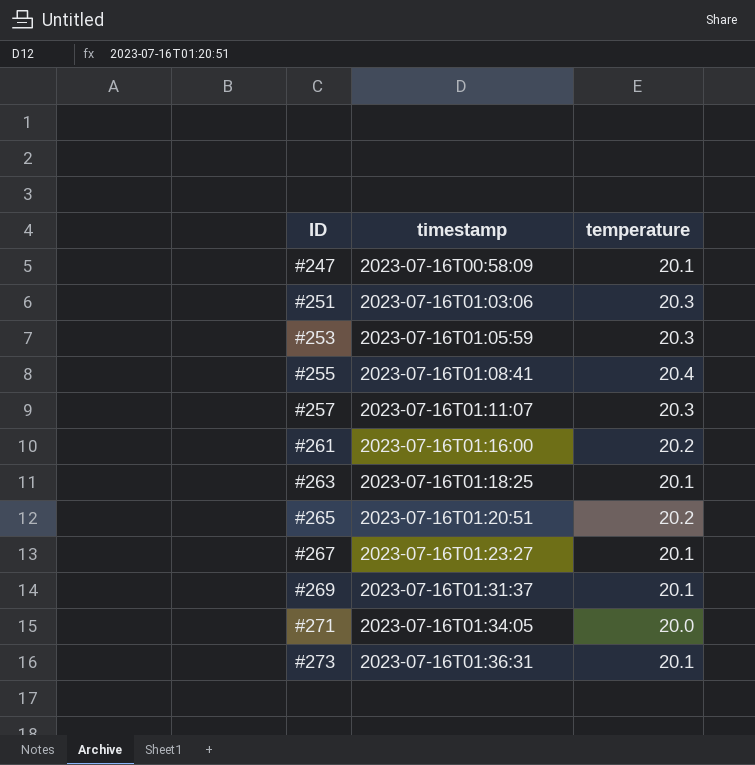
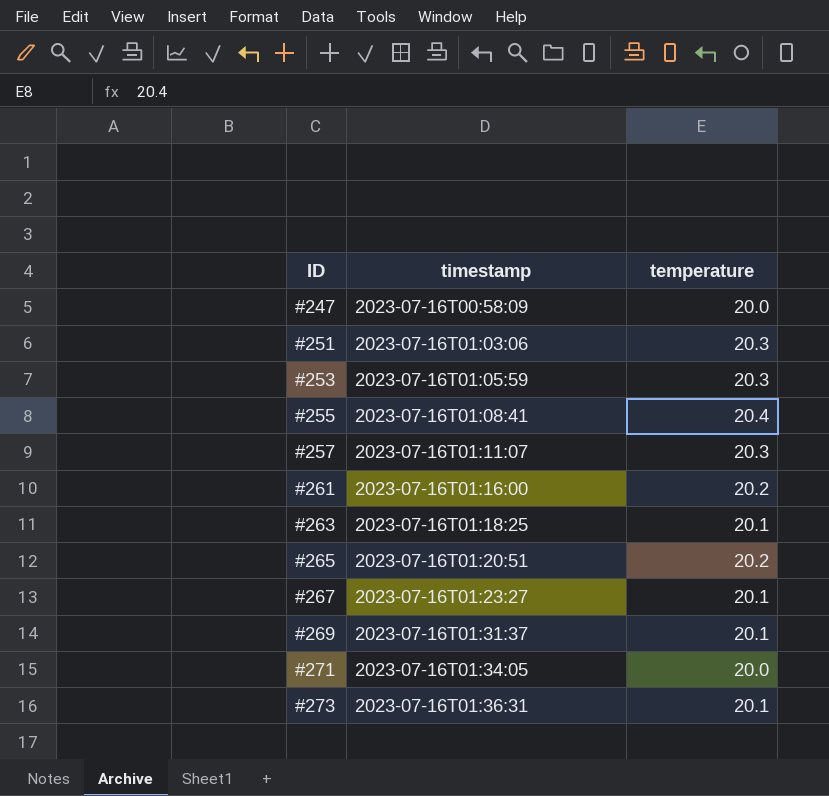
#247 | temperature: 20.1 -> 20.0

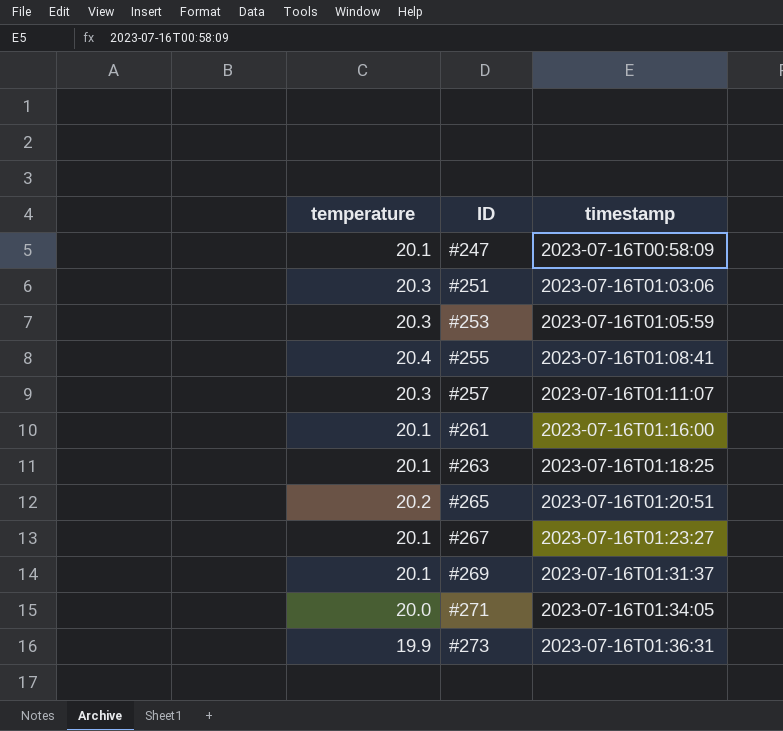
column temperature | position: 3 -> 1
#247 | temperature: 20.0 -> 20.1
#261 | temperature: 20.2 -> 20.1
#273 | temperature: 20.1 -> 19.9

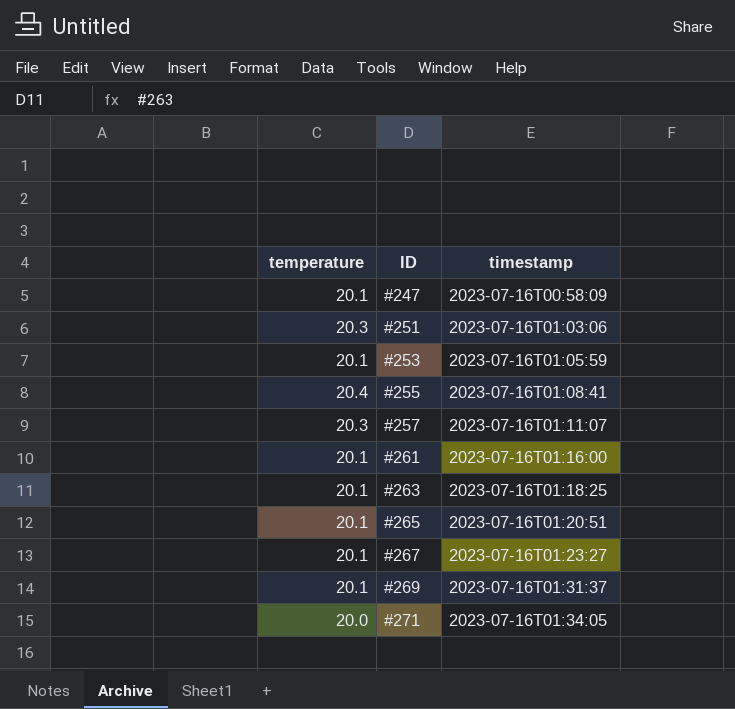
row #273: 19.9 | 2023-07-16T01:36:31 -> none
#253 | temperature: 20.3 -> 20.1
#265 | temperature: 20.2 -> 20.1

